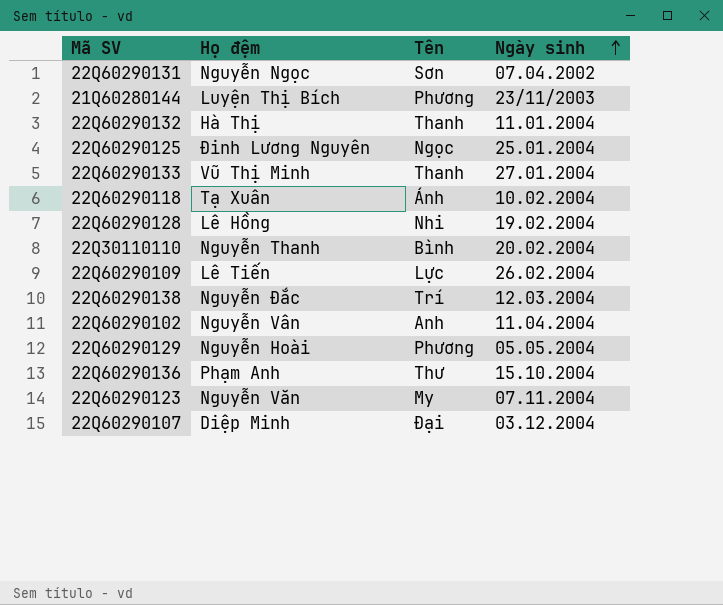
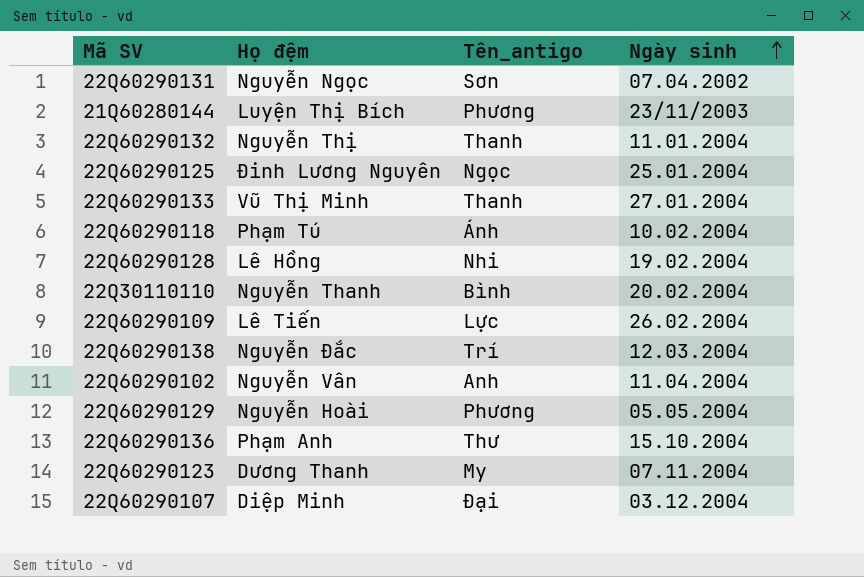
column name: Tên -> Tên_antigo
22Q60290132 | Họ đệm: Hà Thị -> Nguyễn Thị
22Q60290118 | Họ đệm: Tạ Xuân -> Phạm Tú
22Q60290123 | Họ đệm: Nguyễn Văn -> Dương Thanh

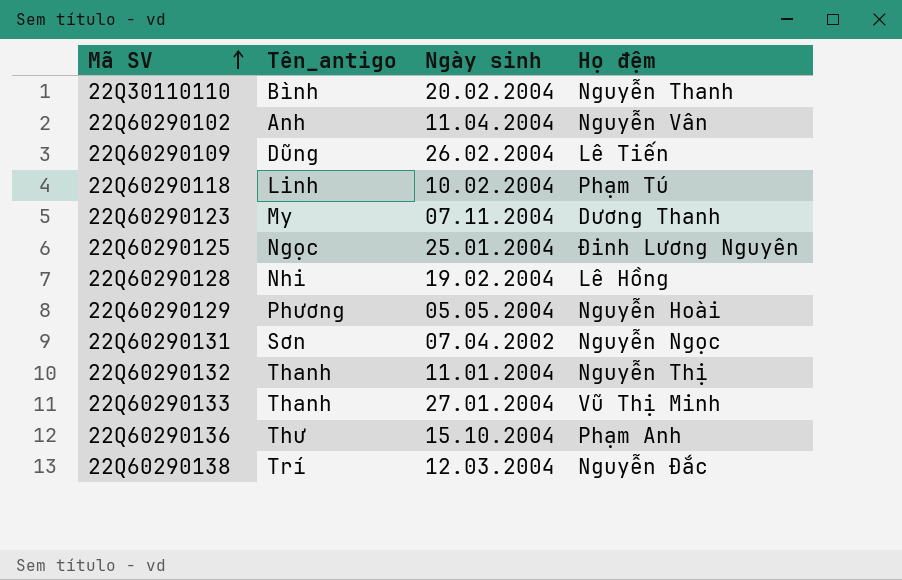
row order: Ngày sinh ascending -> Mã SV ascending
column Họ đệm | position: 2 -> 4
row 21Q60280144: Luyện Thị Bích | Phương | 23/11/2003 -> none
row 22Q60290107: Diệp Minh | Đại | 03.12.2004 -> none
22Q60290109 | Tên_antigo: Lực -> Dũng
22Q60290118 | Tên_antigo: Ánh -> Linh

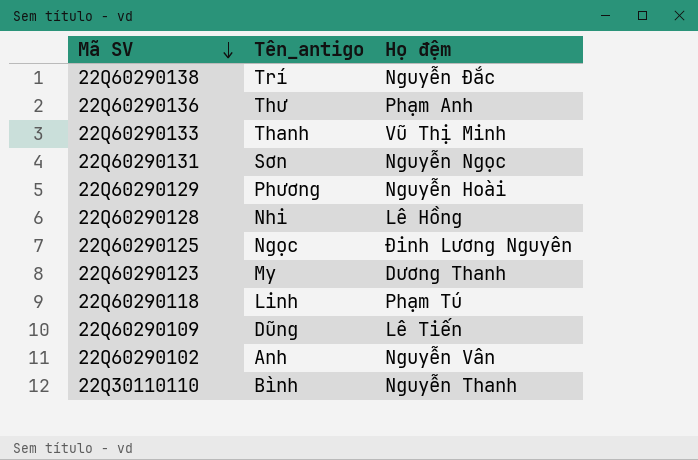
row order: Mã SV ascending -> Mã SV descending
column Ngày sinh | position: 3 -> none
row 22Q60290132: Thanh | 11.01.2004 | Nguyễn Thị -> none

